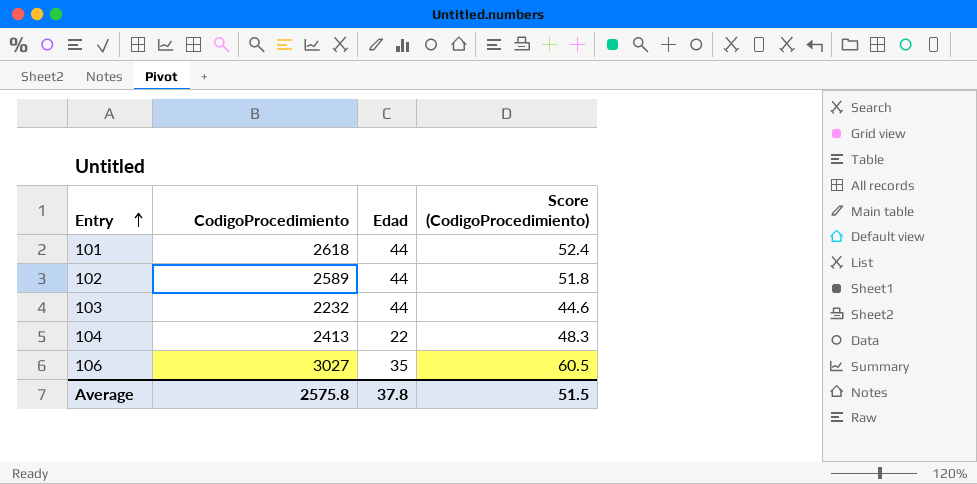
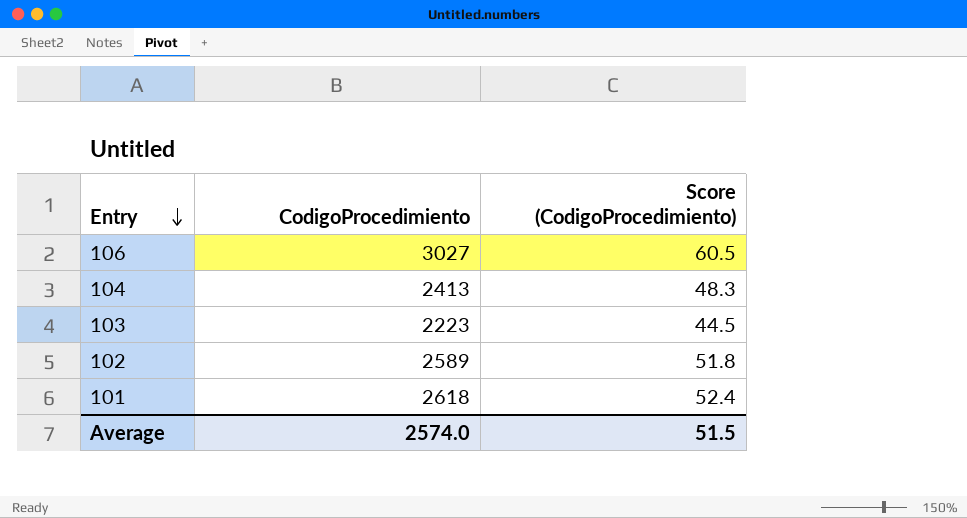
row order: Entry ascending -> Entry descending
column Edad | position: 3 -> none
103 | CodigoProcedimiento: 2232 -> 2223
103 | Score (CodigoProcedimiento): 44.6 -> 44.5
Average | CodigoProcedimiento: 2575.8 -> 2574.0

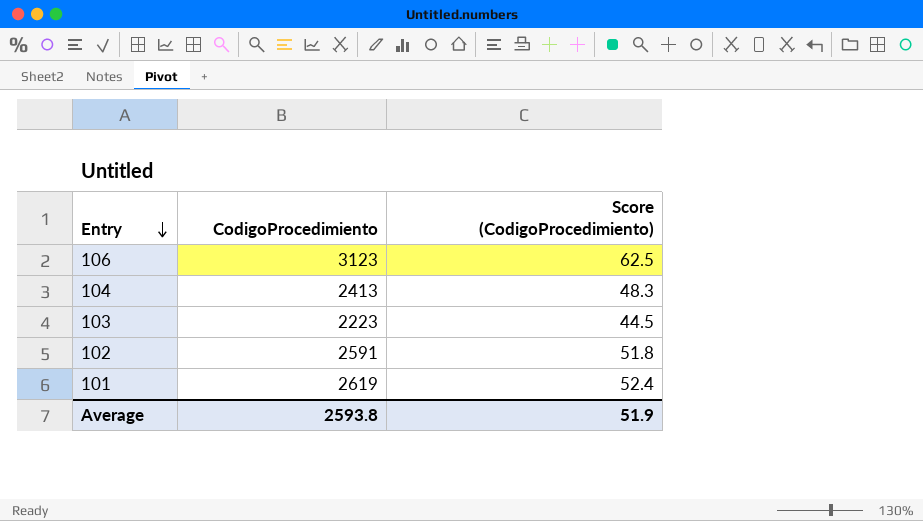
106 | CodigoProcedimiento: 3027 -> 3123
106 | Score (CodigoProcedimiento): 60.5 -> 62.5
102 | CodigoProcedimiento: 2589 -> 2591
101 | CodigoProcedimiento: 2618 -> 2619
Average | CodigoProcedimiento: 2574.0 -> 2593.8
Average | Score (CodigoProcedimiento): 51.5 -> 51.9

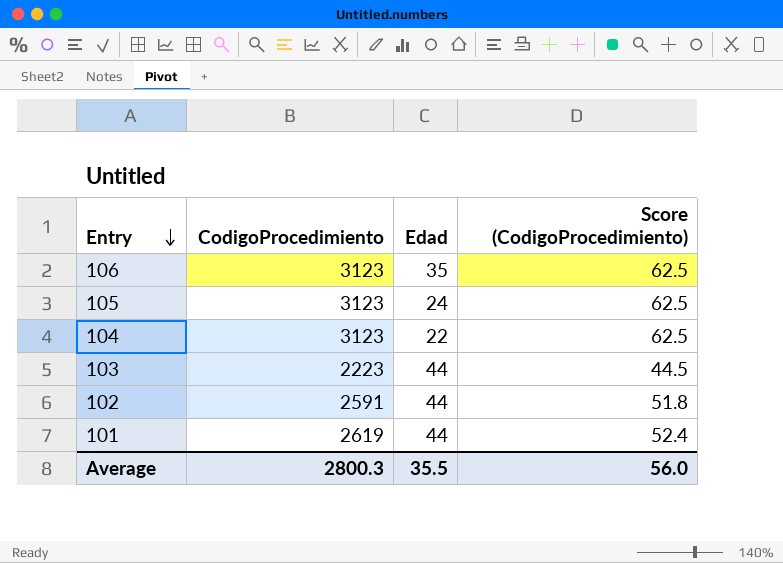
column Edad | position: none -> 3
row 105: none -> 3123 | 24 | 62.5
104 | CodigoProcedimiento: 2413 -> 3123
104 | Score (CodigoProcedimiento): 48.3 -> 62.5
Average | CodigoProcedimiento: 2593.8 -> 2800.3
Average | Score (CodigoProcedimiento): 51.9 -> 56.0

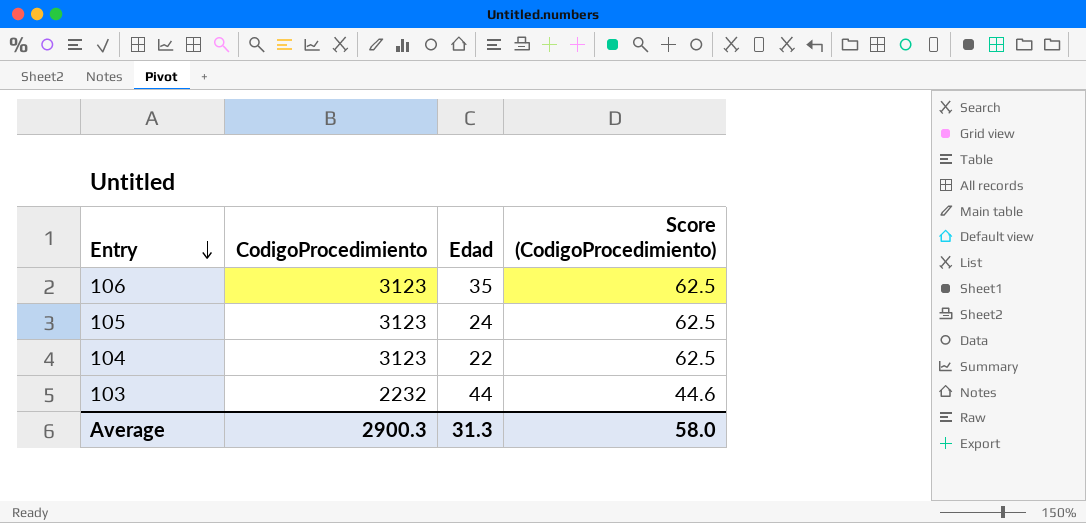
row 102: 2591 | 44 | 51.8 -> none
row 101: 2619 | 44 | 52.4 -> none
103 | CodigoProcedimiento: 2223 -> 2232
103 | Score (CodigoProcedimiento): 44.5 -> 44.6
Average | CodigoProcedimiento: 2800.3 -> 2900.3
Average | Edad: 35.5 -> 31.3
Average | Score (CodigoProcedimiento): 56.0 -> 58.0

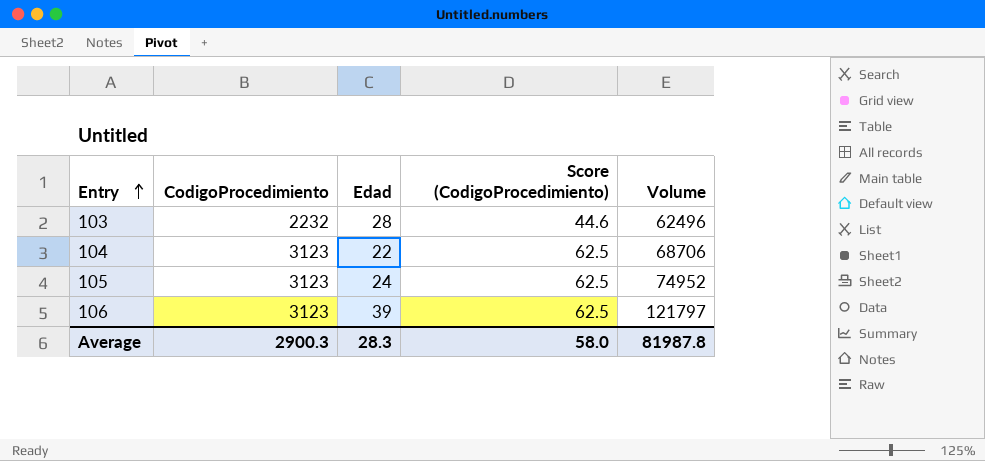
row order: Entry descending -> Entry ascending
column Volume | formula: none -> [CodigoProcedimiento] * [Edad]
103 | Edad: 44 -> 28
106 | Edad: 35 -> 39
Average | Edad: 31.3 -> 28.3

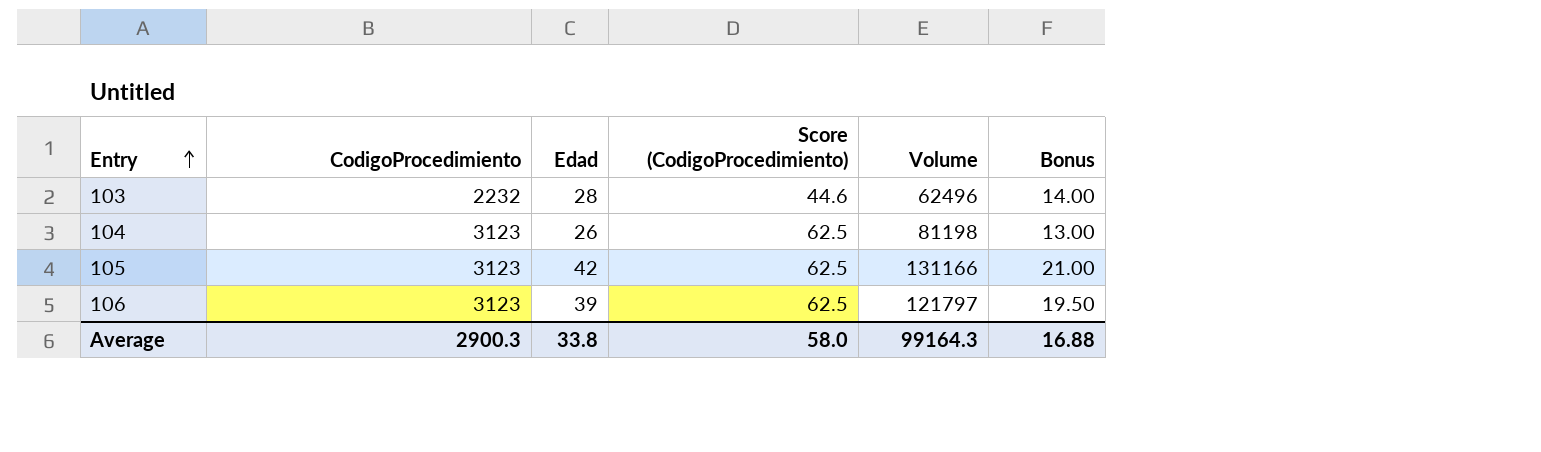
column Bonus | formula: none -> [Edad] * 0.5
104 | Edad: 22 -> 26
104 | Volume: 68706 -> 81198
105 | Edad: 24 -> 42
105 | Volume: 74952 -> 131166
Average | Edad: 28.3 -> 33.8
Average | Volume: 81987.8 -> 99164.3

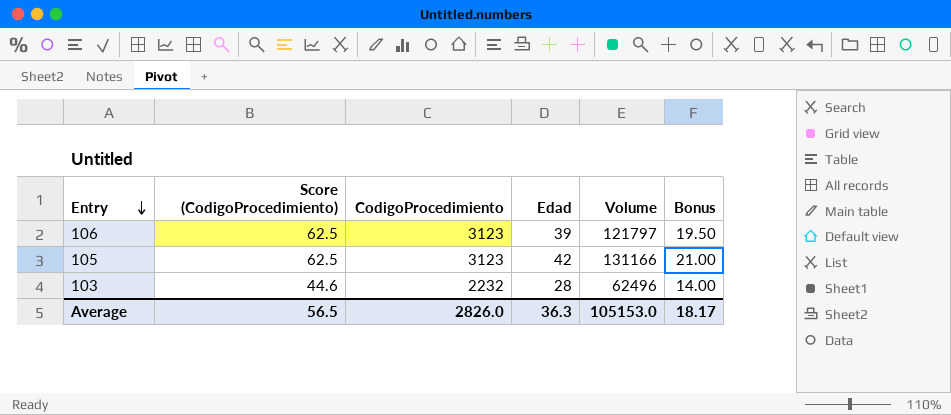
row order: Entry ascending -> Entry descending
column Score (CodigoProcedimiento) | position: 4 -> 2
row 104: 3123 | 26 | 62.5 | 81198 | 13.00 -> none
Average | Score (CodigoProcedimiento): 58.0 -> 56.5
Average | CodigoProcedimiento: 2900.3 -> 2826.0
Average | Edad: 33.8 -> 36.3
Average | Volume: 99164.3 -> 105153.0
Average | Bonus: 16.88 -> 18.17

